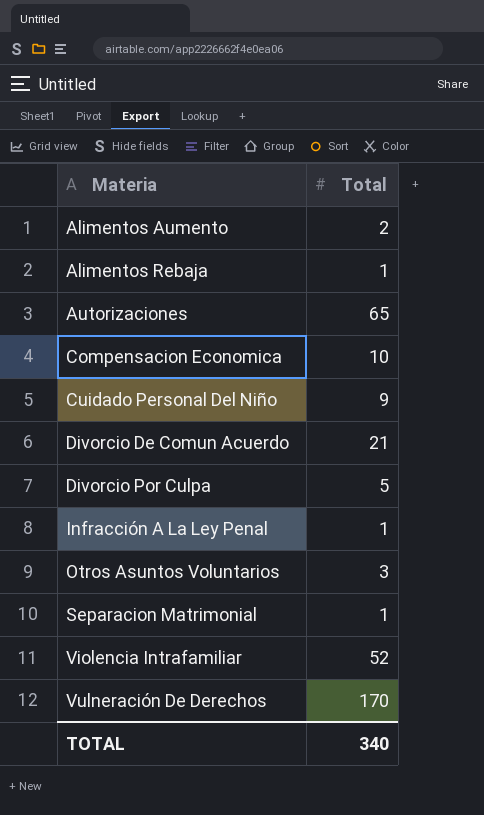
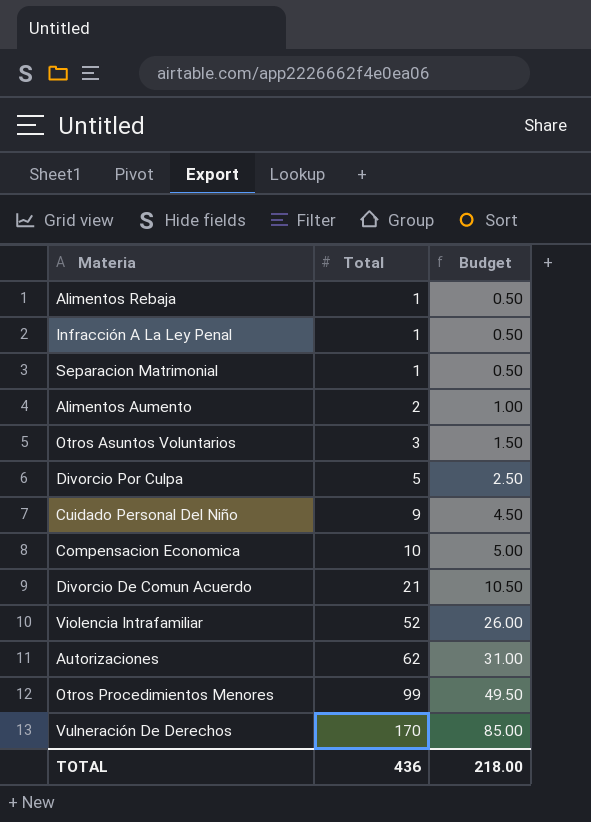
row order: Materia ascending -> Total ascending
column Budget | formula: none -> [Total] * 0.5
Autorizaciones | Total: 65 -> 62
row Otros Procedimientos Menores: none -> 99 | 49.50
TOTAL | Total: 340 -> 436

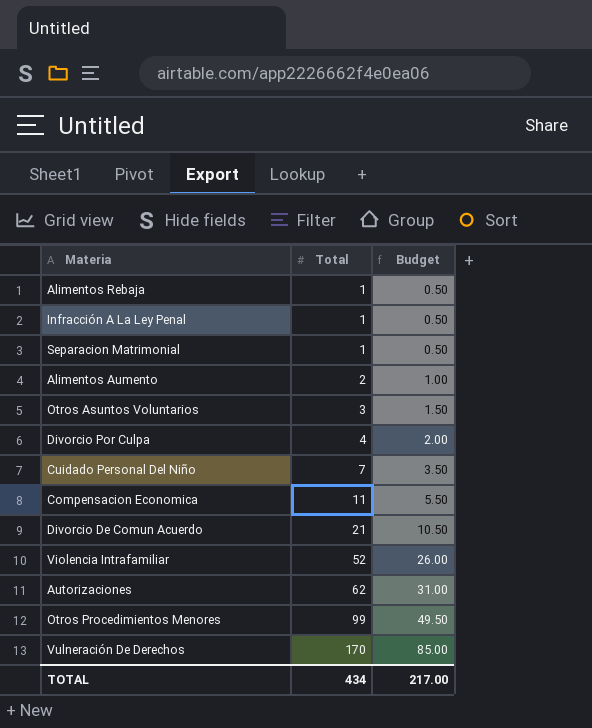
Divorcio Por Culpa | Total: 5 -> 4
Divorcio Por Culpa | Budget: 2.50 -> 2.00
Cuidado Personal Del Niño | Total: 9 -> 7
Cuidado Personal Del Niño | Budget: 4.50 -> 3.50
Compensacion Economica | Total: 10 -> 11
Compensacion Economica | Budget: 5.00 -> 5.50
TOTAL | Total: 436 -> 434
TOTAL | Budget: 218.00 -> 217.00

